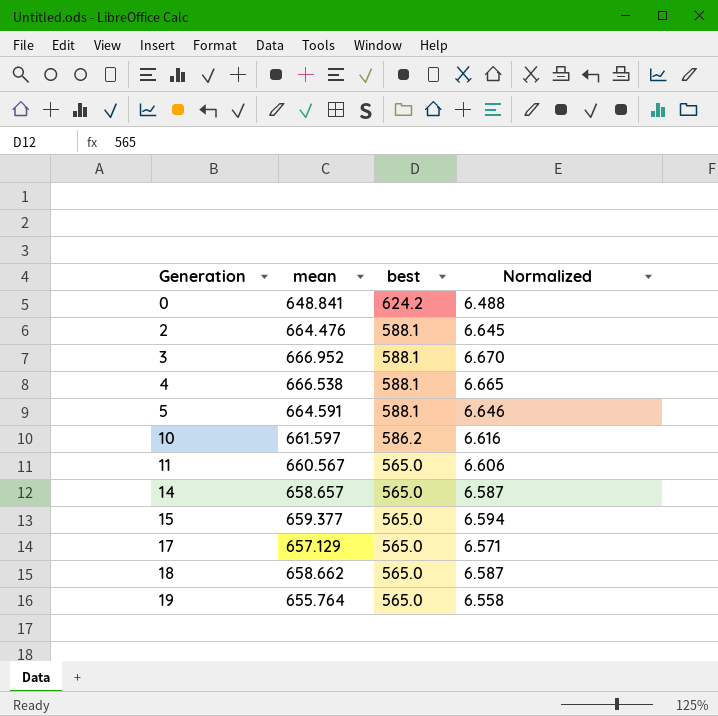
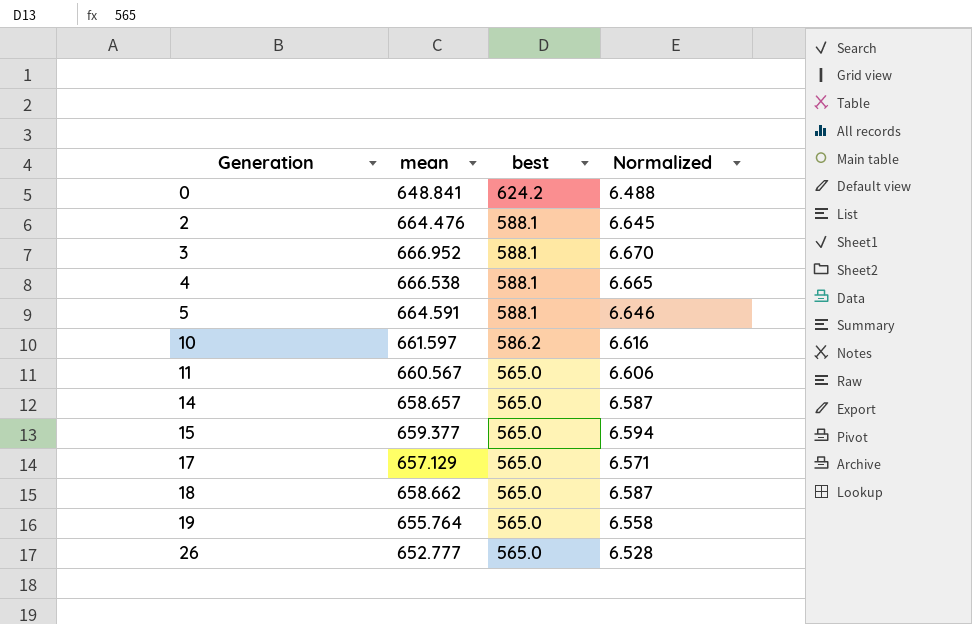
row 26: none -> 652.777 | 565.0 | 6.528

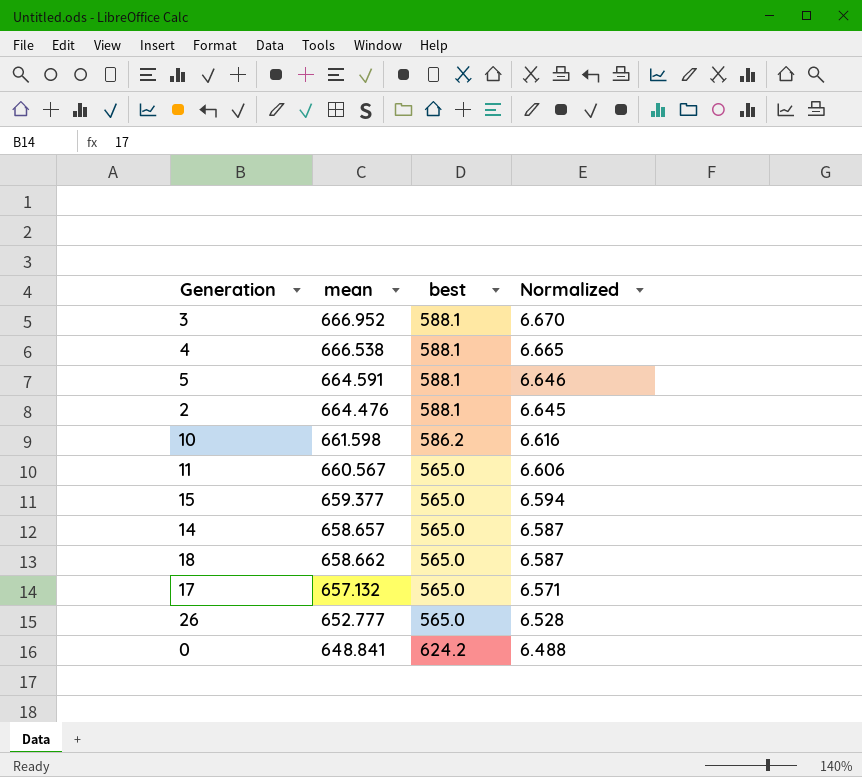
row order: Generation ascending -> Normalized descending
row 19: 655.764 | 565.0 | 6.558 -> none
10 | mean: 661.597 -> 661.598
17 | mean: 657.129 -> 657.132

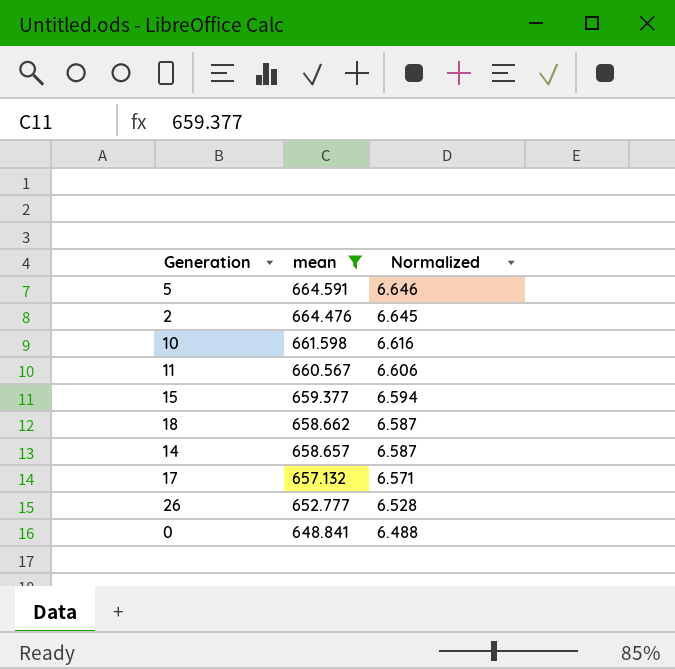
filter: none -> mean <= 664.591
row order: Normalized descending -> mean descending
column best | position: 3 -> none

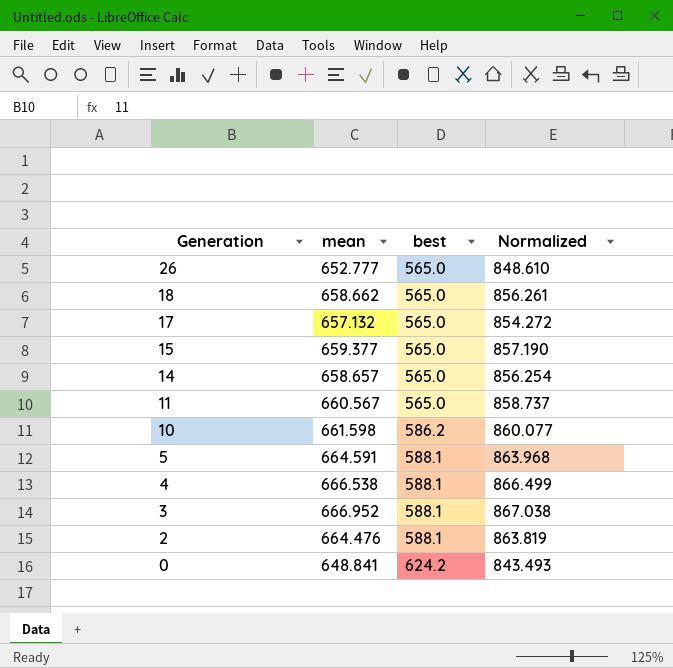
filter: mean <= 664.591 -> none
row order: mean descending -> Generation descending
column best | position: none -> 3
column Normalized | formula: [mean] * 0.01 -> [mean] * 1.3

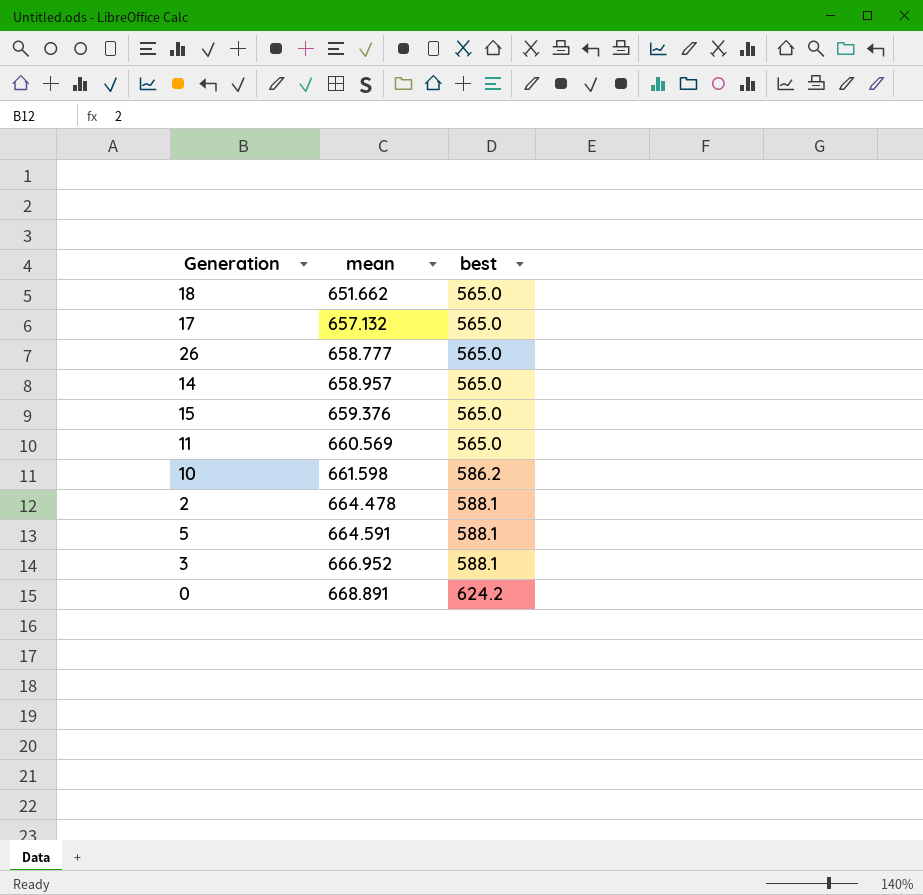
row order: Generation descending -> mean ascending
column Normalized | formula: [mean] * 1.3 -> none
row 4: 666.538 | 588.1 | 866.499 -> none
18 | mean: 658.662 -> 651.662
26 | mean: 652.777 -> 658.777
14 | mean: 658.657 -> 658.957
15 | mean: 659.377 -> 659.376
11 | mean: 660.567 -> 660.569
2 | mean: 664.476 -> 664.478
0 | mean: 648.841 -> 668.891

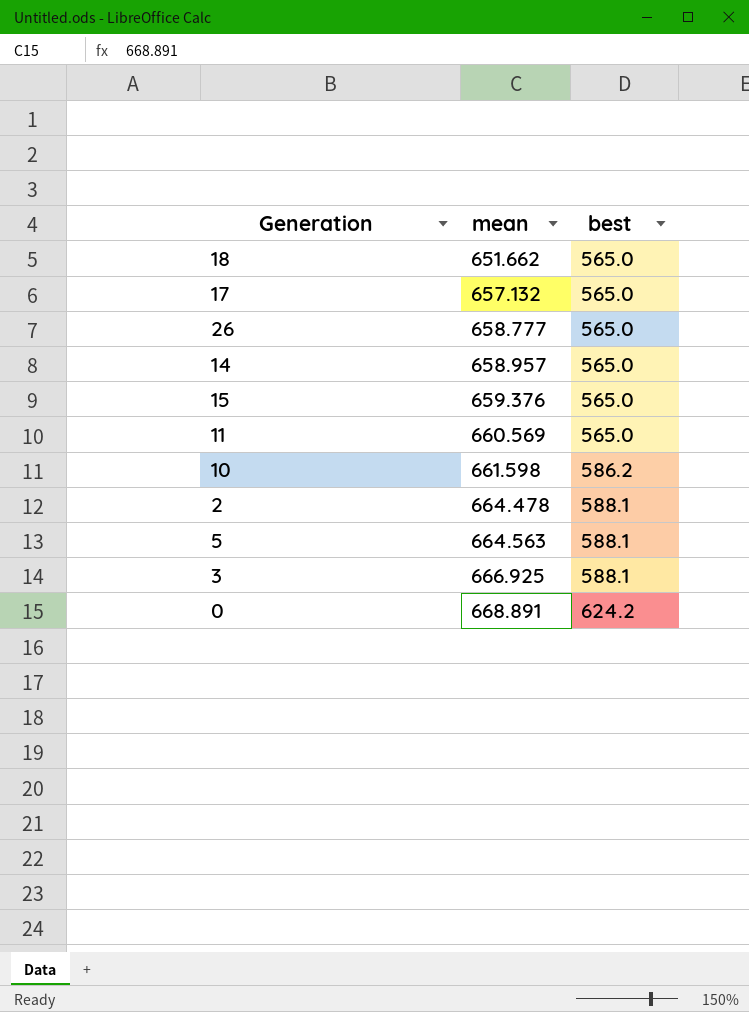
5 | mean: 664.591 -> 664.563
3 | mean: 666.952 -> 666.925

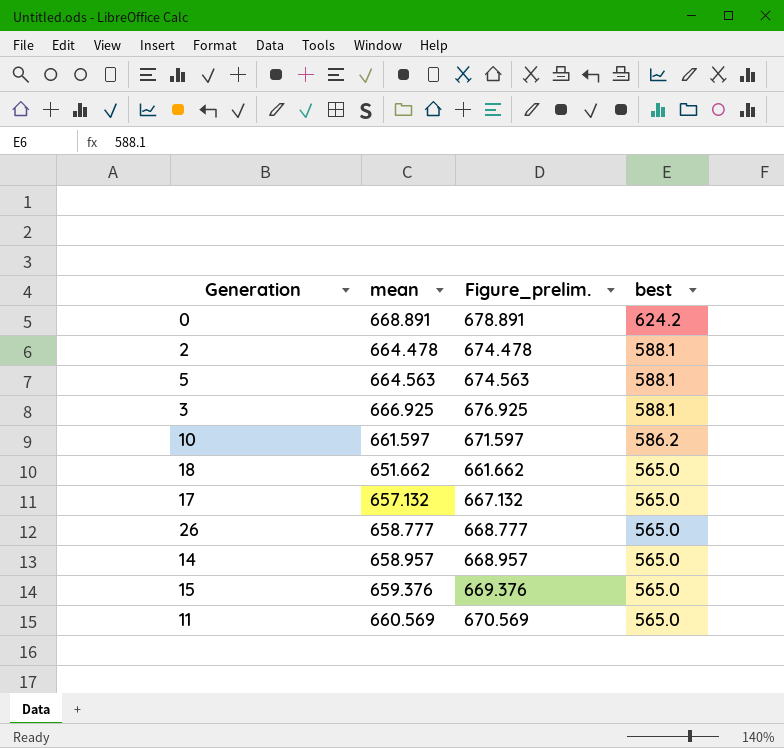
row order: mean ascending -> best descending
column Figure_prelim. | formula: none -> [mean] + 10
10 | mean: 661.598 -> 661.597

